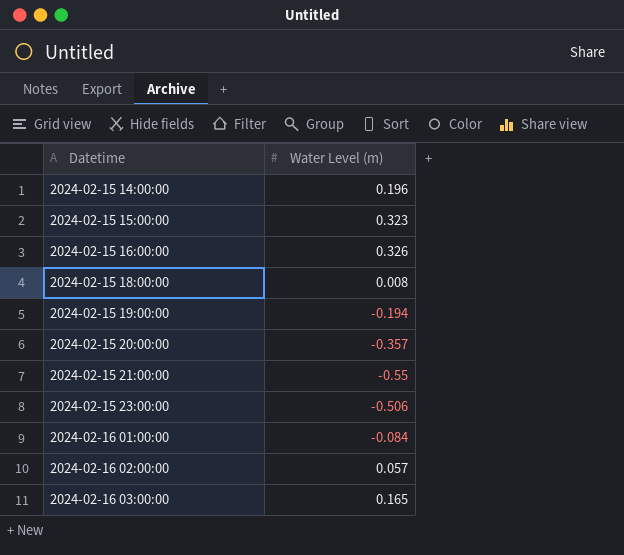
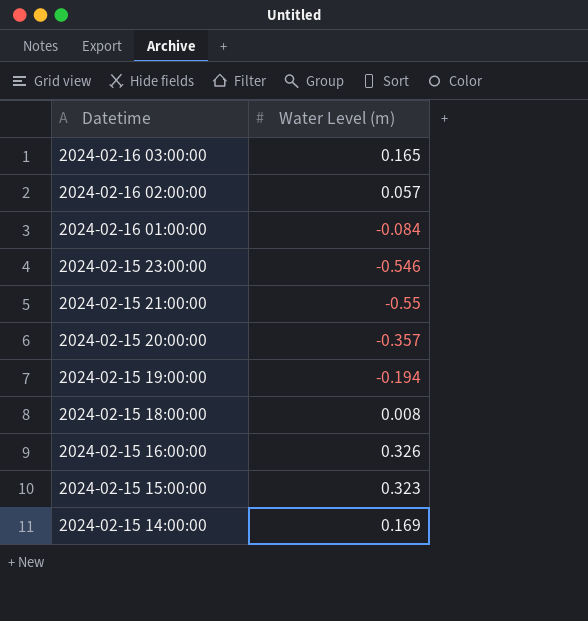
row order: Datetime ascending -> Datetime descending
2024-02-15 23:00:00 | Water Level (m): -0.506 -> -0.546
2024-02-15 14:00:00 | Water Level (m): 0.196 -> 0.169

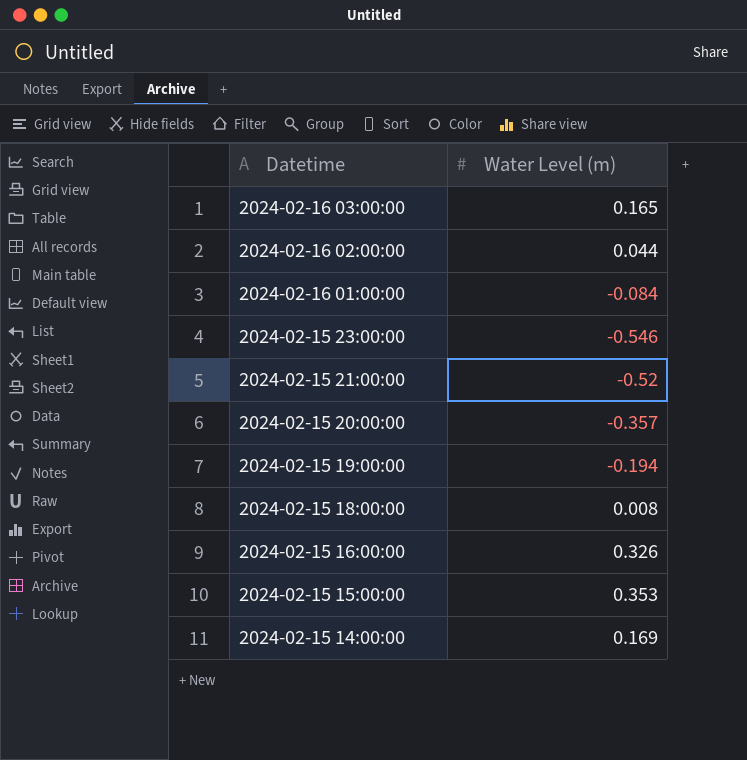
2024-02-16 02:00:00 | Water Level (m): 0.057 -> 0.044
2024-02-15 21:00:00 | Water Level (m): -0.55 -> -0.52
2024-02-15 15:00:00 | Water Level (m): 0.323 -> 0.353

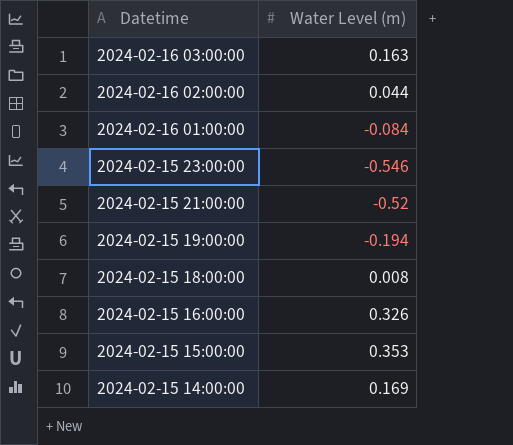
row 2024-02-15 20:00:00: -0.357 -> none
2024-02-16 03:00:00 | Water Level (m): 0.165 -> 0.163

